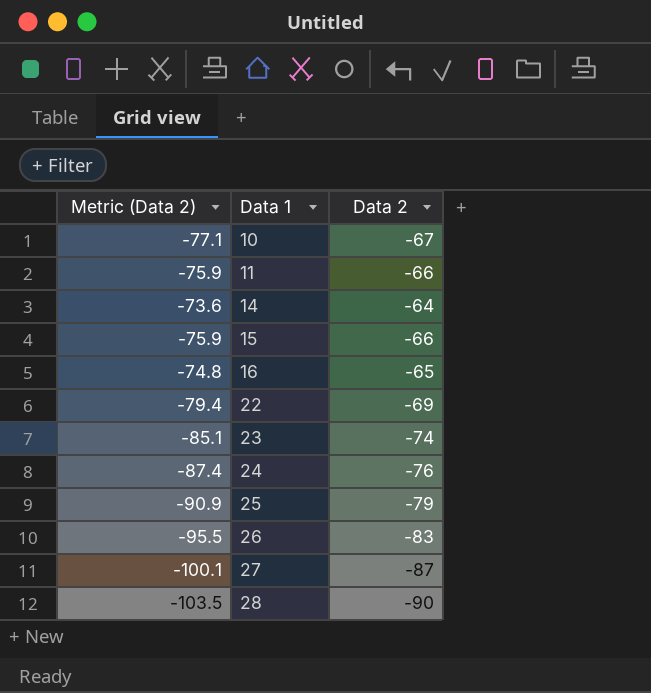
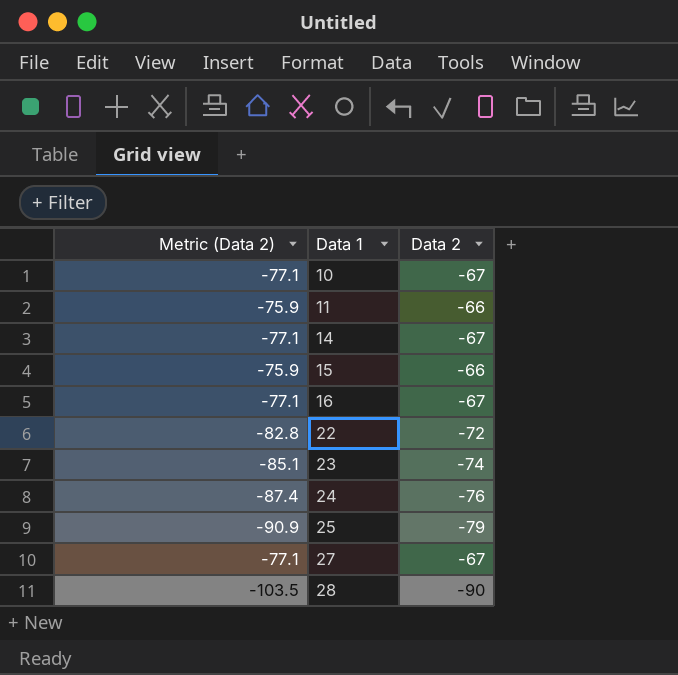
row 26: -95.5 | -83 -> none
14 | Metric (Data 2): -73.6 -> -77.1
14 | Data 2: -64 -> -67
16 | Metric (Data 2): -74.8 -> -77.1
16 | Data 2: -65 -> -67
22 | Metric (Data 2): -79.4 -> -82.8
22 | Data 2: -69 -> -72
27 | Metric (Data 2): -100.1 -> -77.1
27 | Data 2: -87 -> -67

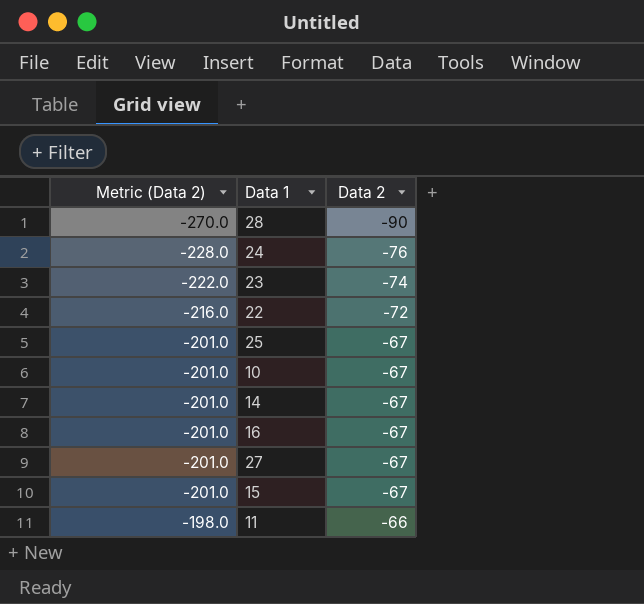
row order: Data 1 ascending -> Metric (Data 2) ascending
column Metric (Data 2) | formula: [Data 2] * 1.15 -> [Data 2] * 3
25 | Data 2: -79 -> -67
15 | Data 2: -66 -> -67

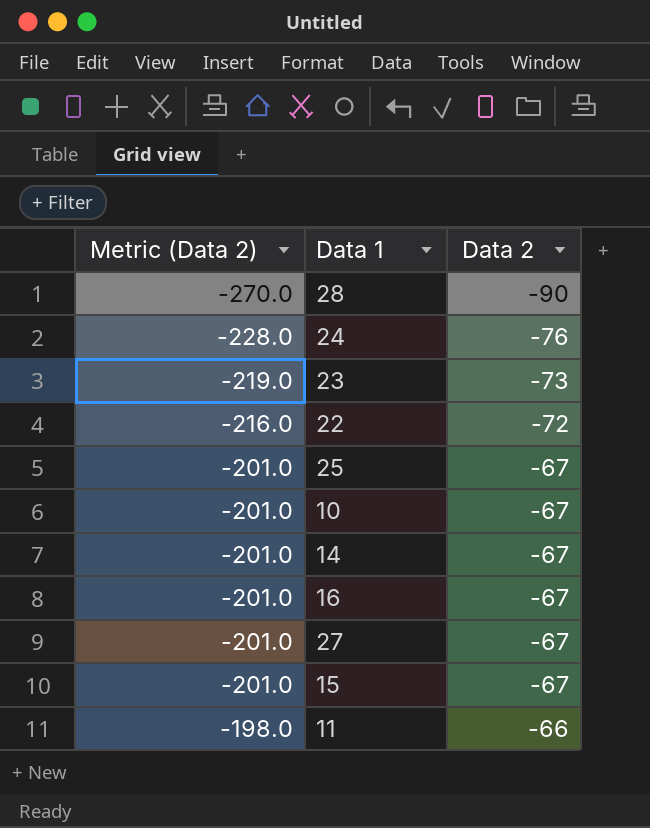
23 | Metric (Data 2): -222.0 -> -219.0
23 | Data 2: -74 -> -73

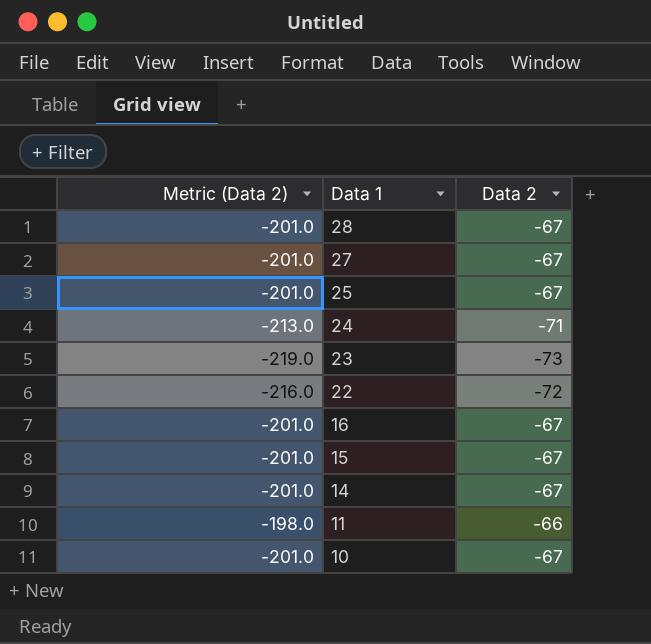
row order: Metric (Data 2) ascending -> Data 1 descending
28 | Metric (Data 2): -270.0 -> -201.0
28 | Data 2: -90 -> -67
24 | Metric (Data 2): -228.0 -> -213.0
24 | Data 2: -76 -> -71

